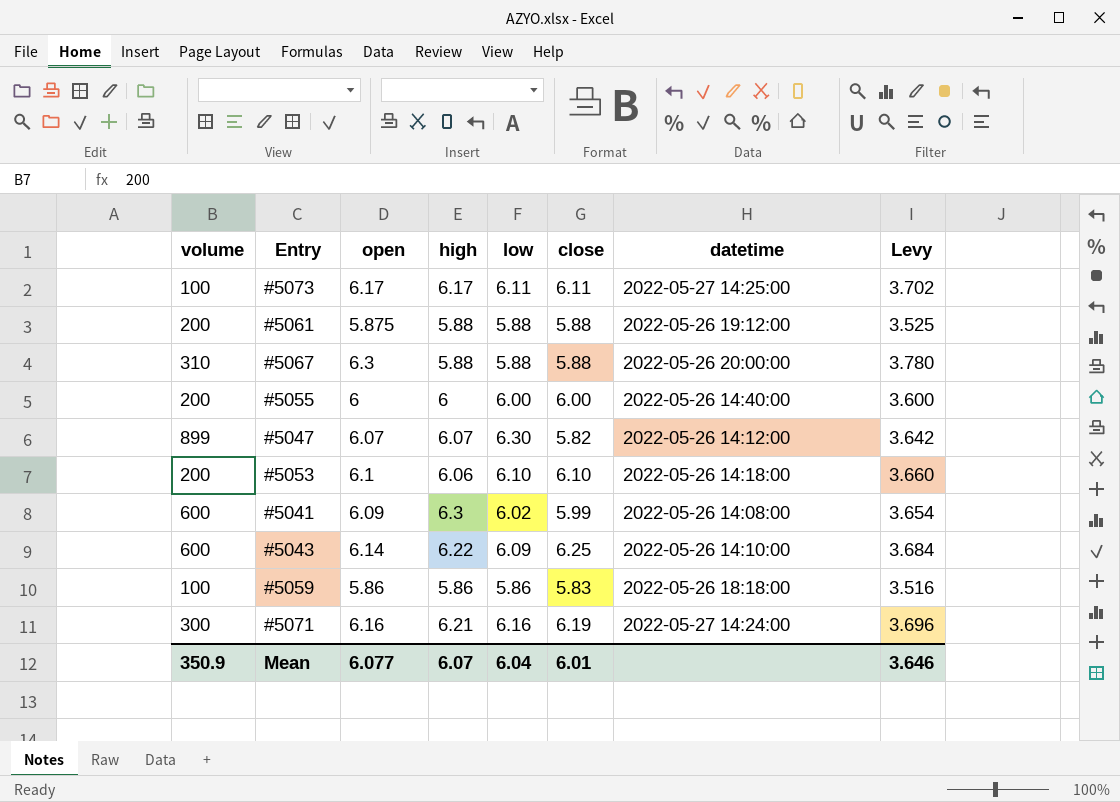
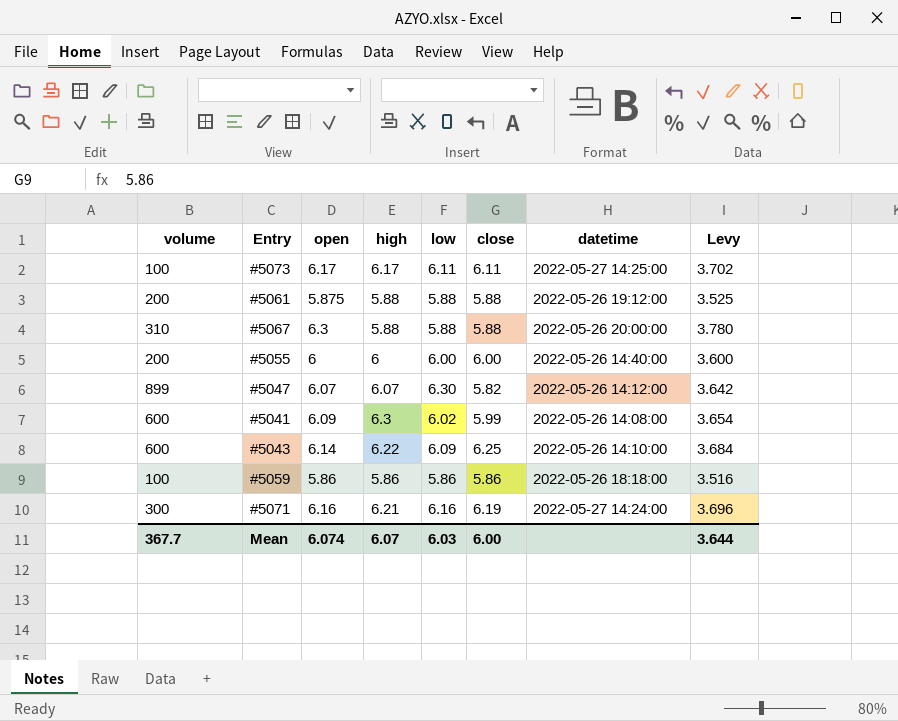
row #5053: 200 | 6.1 | 6.06 | 6.10 | 6.10 | 2022-05-26 14:18:00 | 3.660 -> none
#5059 | close: 5.83 -> 5.86
Mean | volume: 350.9 -> 367.7
Mean | open: 6.077 -> 6.074
Mean | low: 6.04 -> 6.03
Mean | close: 6.01 -> 6.00
Mean | Levy: 3.646 -> 3.644

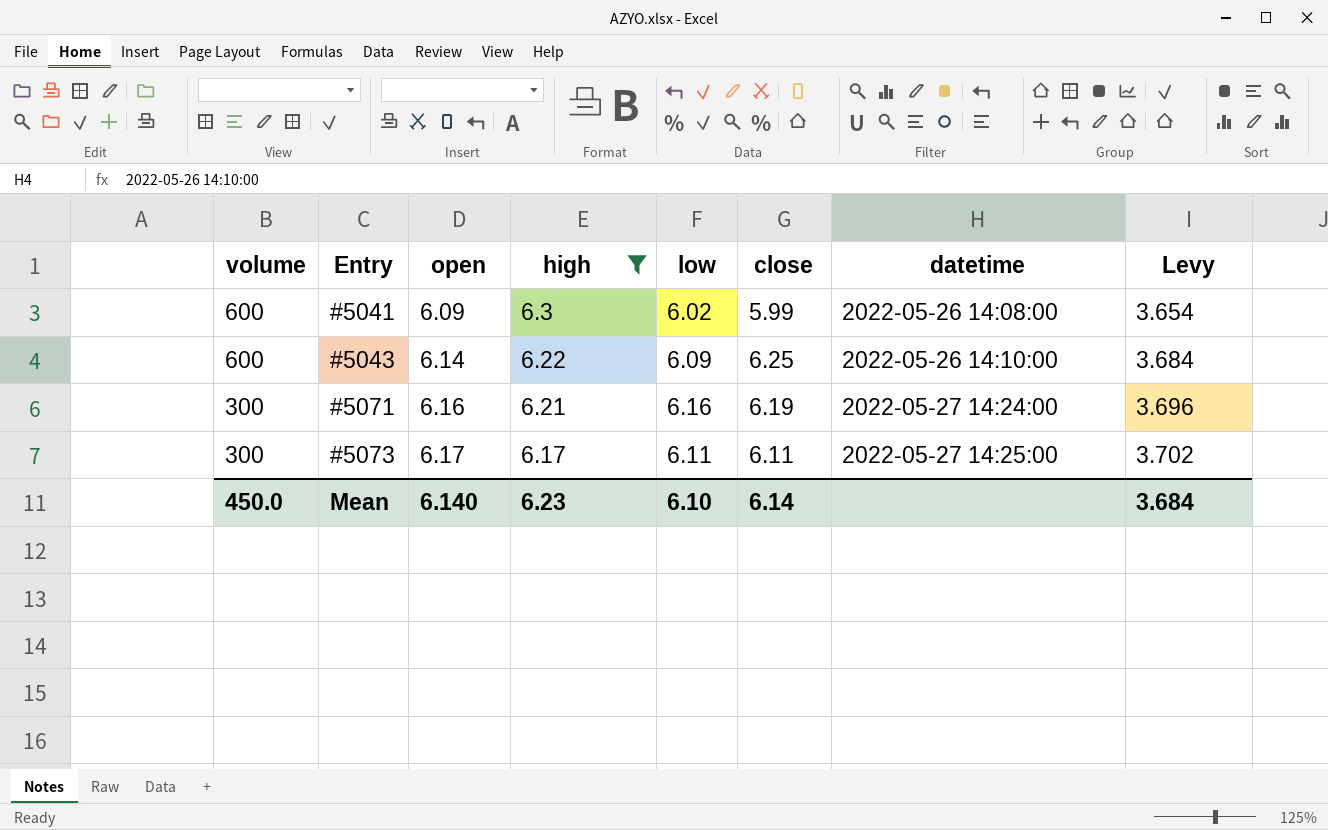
filter: none -> high >= 6.17
row order: none -> volume descending
#5073 | volume: 100 -> 300
Mean | volume: 367.7 -> 450.0
Mean | open: 6.074 -> 6.140
Mean | high: 6.07 -> 6.23
Mean | low: 6.03 -> 6.10
Mean | close: 6.00 -> 6.14
Mean | Levy: 3.644 -> 3.684

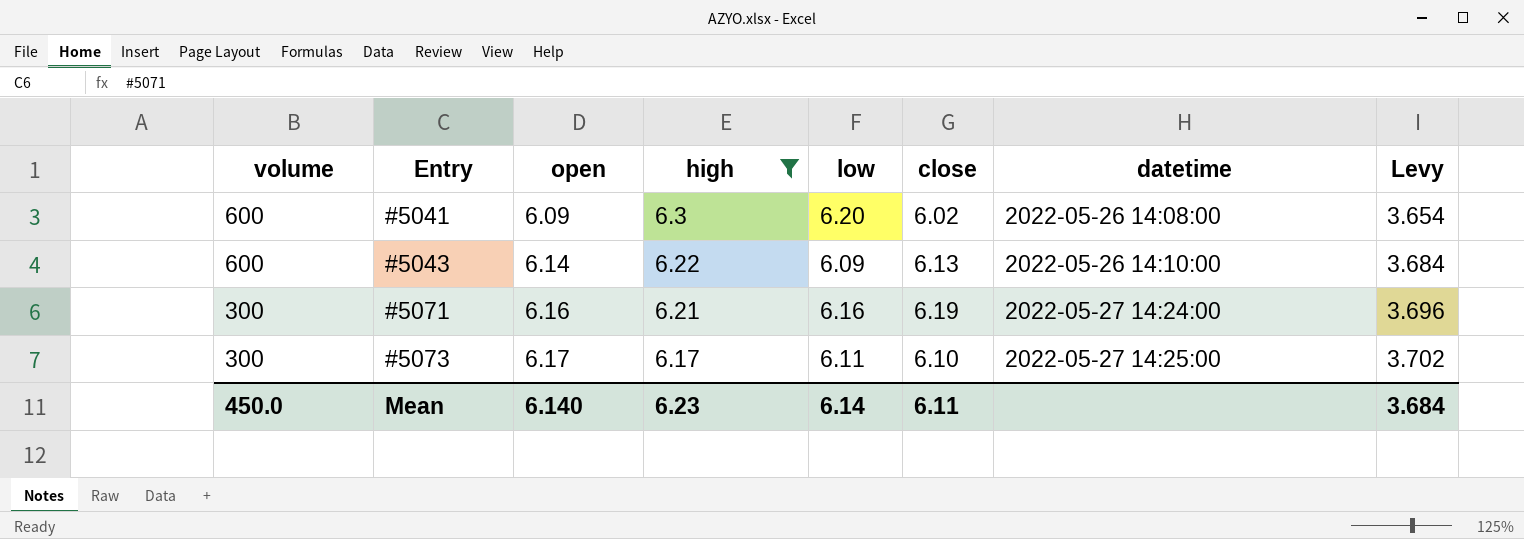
#5041 | low: 6.02 -> 6.20
#5041 | close: 5.99 -> 6.02
#5043 | close: 6.25 -> 6.13
#5073 | close: 6.11 -> 6.10
Mean | low: 6.10 -> 6.14
Mean | close: 6.14 -> 6.11

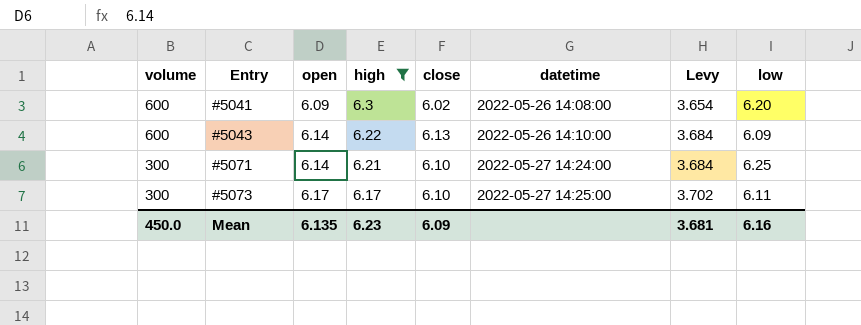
column low | position: 5 -> 8
#5071 | open: 6.16 -> 6.14
#5071 | close: 6.19 -> 6.10
#5071 | Levy: 3.696 -> 3.684
#5071 | low: 6.16 -> 6.25
Mean | open: 6.140 -> 6.135
Mean | close: 6.11 -> 6.09
Mean | Levy: 3.684 -> 3.681
Mean | low: 6.14 -> 6.16

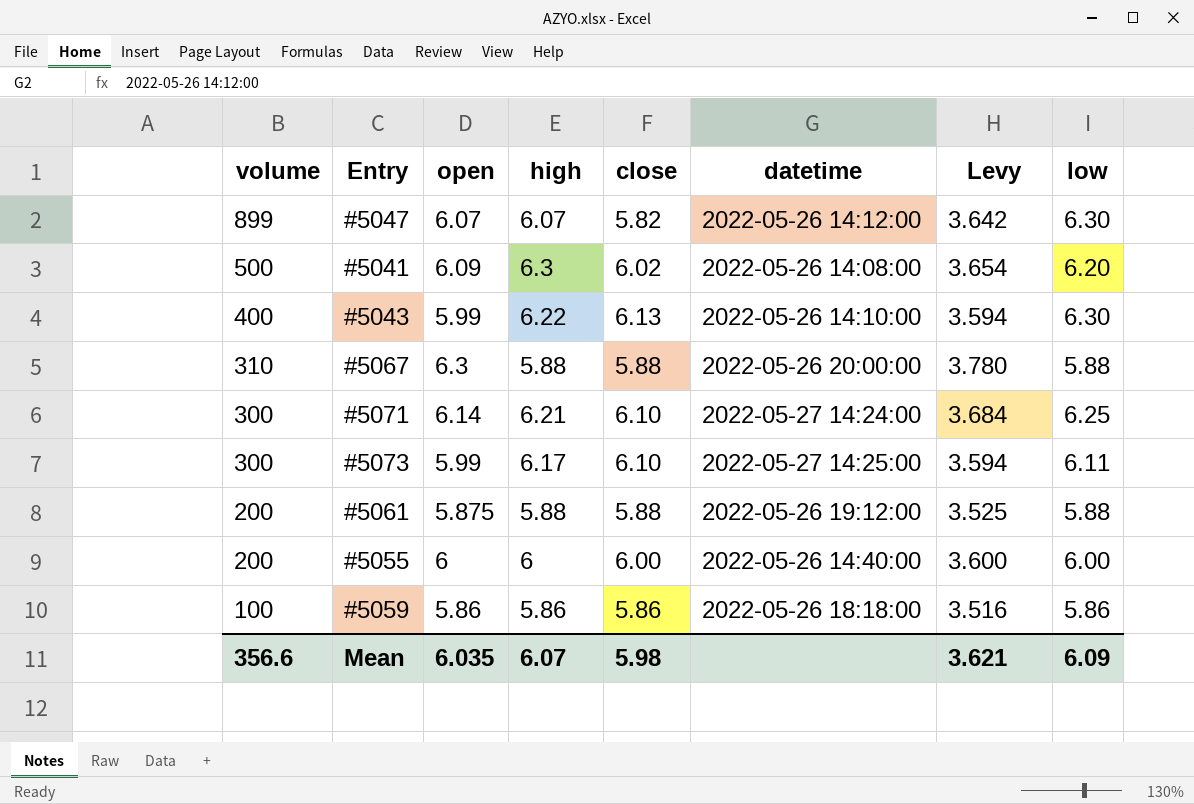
filter: high >= 6.17 -> none
#5041 | volume: 600 -> 500
#5043 | volume: 600 -> 400
#5043 | open: 6.14 -> 5.99
#5043 | Levy: 3.684 -> 3.594
#5043 | low: 6.09 -> 6.30
#5073 | open: 6.17 -> 5.99
#5073 | Levy: 3.702 -> 3.594
Mean | volume: 450.0 -> 356.6
Mean | open: 6.135 -> 6.035
Mean | high: 6.23 -> 6.07
Mean | close: 6.09 -> 5.98
Mean | Levy: 3.681 -> 3.621
Mean | low: 6.16 -> 6.09

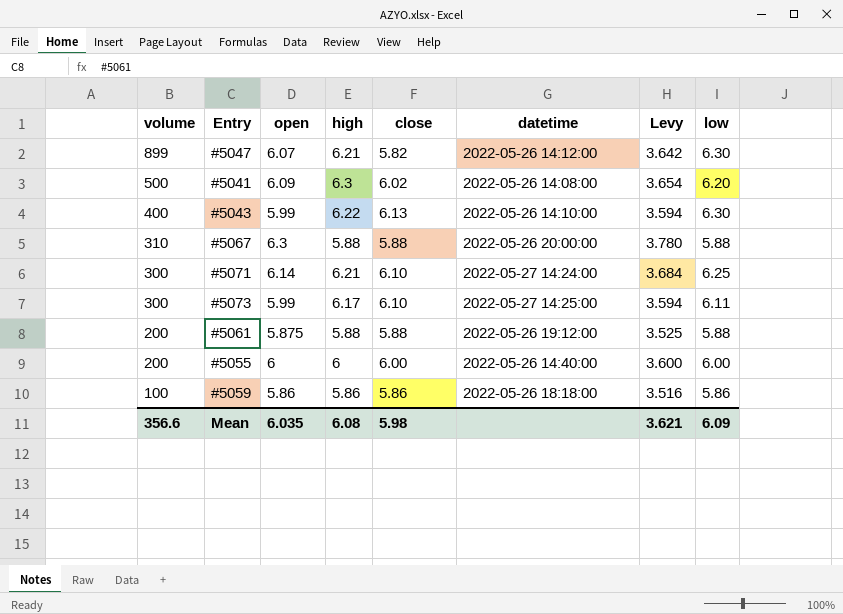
#5047 | high: 6.07 -> 6.21
Mean | high: 6.07 -> 6.08

